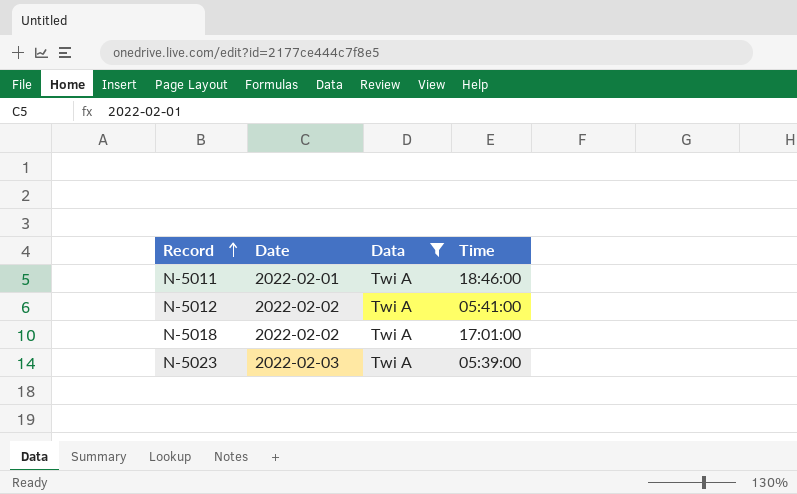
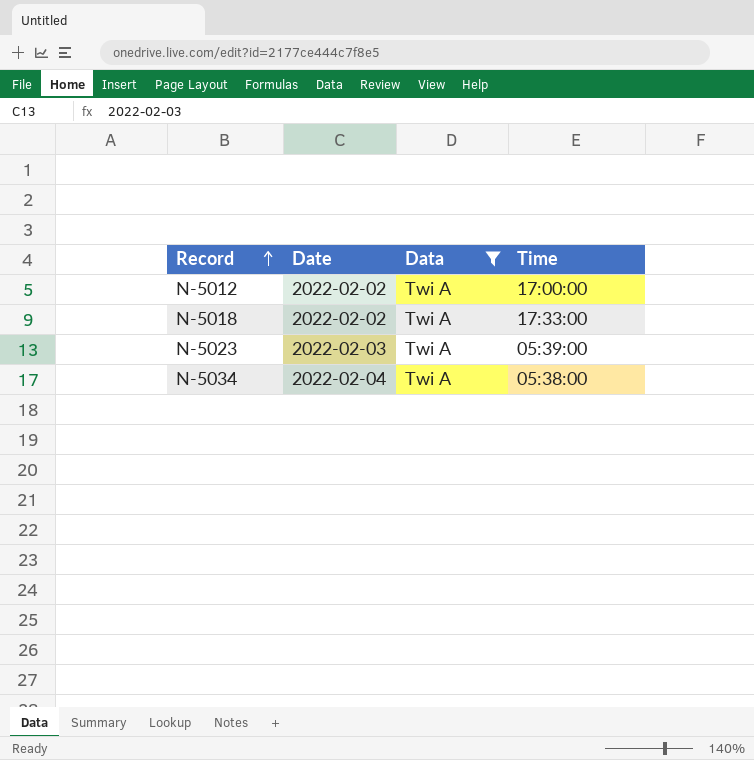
row N-5011: 2022-02-01 | Twi A | 18:46:00 -> none
N-5012 | Time: 05:41:00 -> 17:00:00
N-5018 | Time: 17:01:00 -> 17:33:00
row N-5034: none -> 2022-02-04 | Twi A | 05:38:00

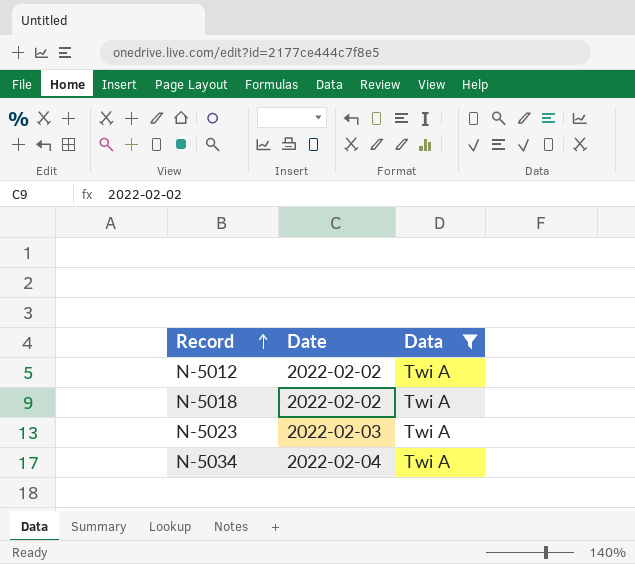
column Time | position: 4 -> none

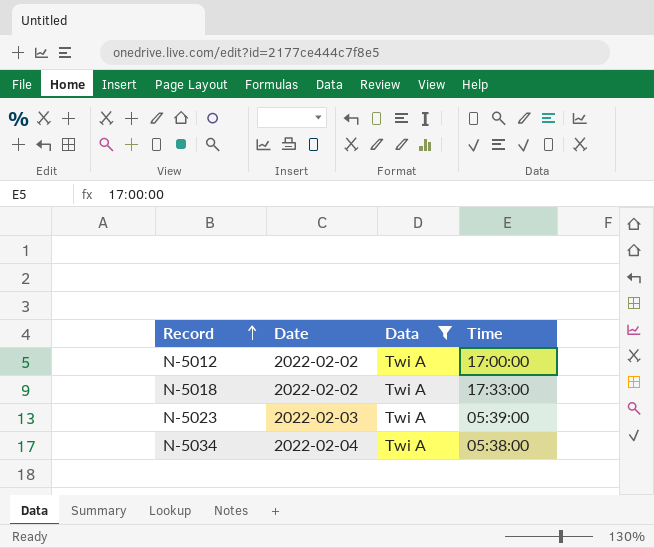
column Time | position: none -> 4

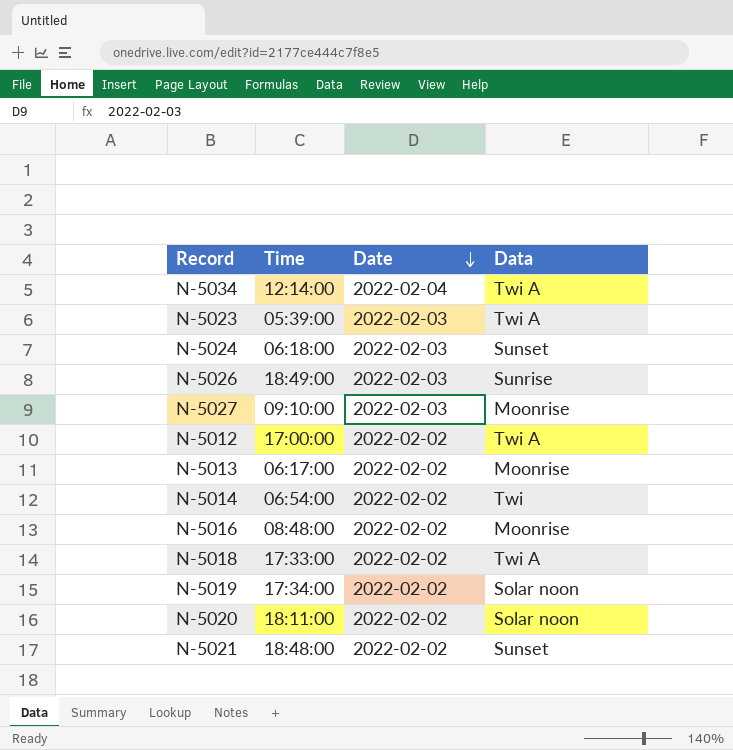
filter: Data = Twi A -> none
row order: Record ascending -> Date descending
column Time | position: 4 -> 2
N-5034 | Time: 05:38:00 -> 12:14:00

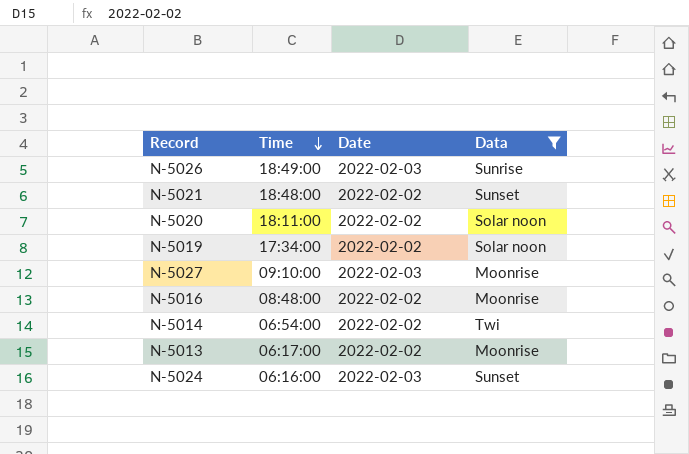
filter: none -> Data != Twi A
row order: Date descending -> Time descending
N-5024 | Time: 06:18:00 -> 06:16:00

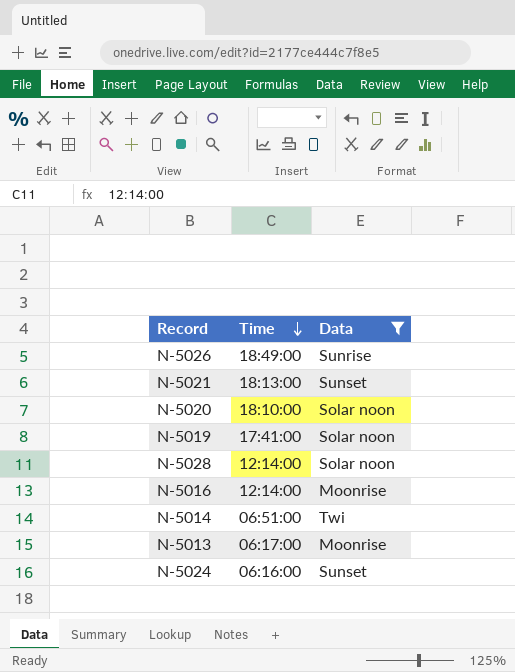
column Date | position: 3 -> none
row N-5027: 09:10:00 | 2022-02-03 | Moonrise -> none
N-5021 | Time: 18:48:00 -> 18:13:00
N-5020 | Time: 18:11:00 -> 18:10:00
N-5019 | Time: 17:34:00 -> 17:41:00
row N-5028: none -> 12:14:00 | Solar noon
N-5016 | Time: 08:48:00 -> 12:14:00
N-5014 | Time: 06:54:00 -> 06:51:00

